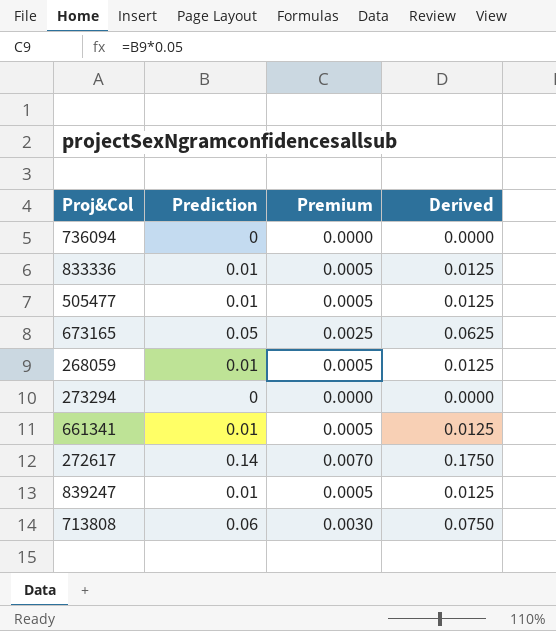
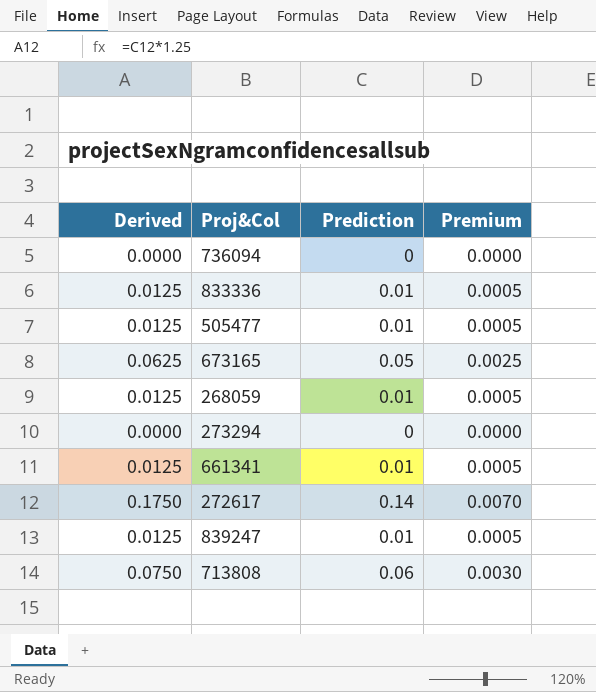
column Derived | position: 4 -> 1

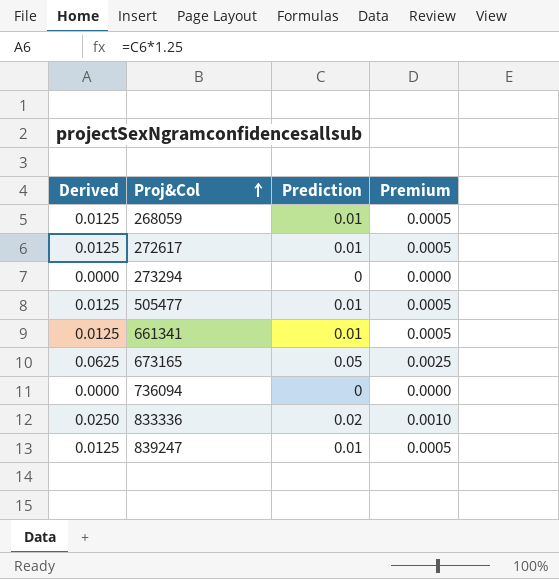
row order: none -> Proj&Col ascending
row 713808: 0.0750 | 0.06 | 0.0030 -> none
272617 | Derived: 0.1750 -> 0.0125
272617 | Prediction: 0.14 -> 0.01
272617 | Premium: 0.0070 -> 0.0005
833336 | Derived: 0.0125 -> 0.0250
833336 | Prediction: 0.01 -> 0.02
833336 | Premium: 0.0005 -> 0.0010

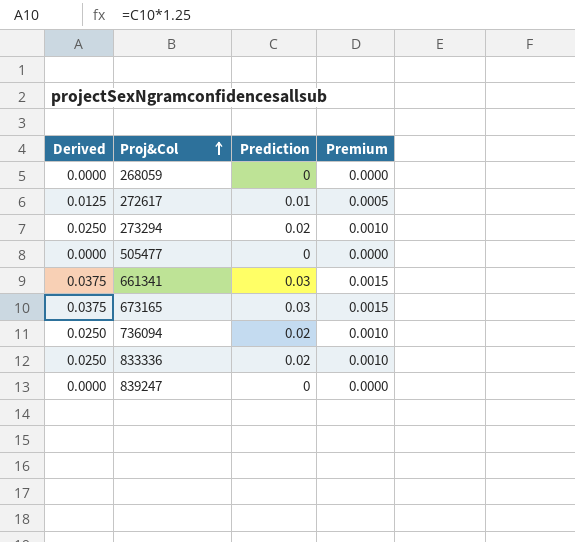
268059 | Derived: 0.0125 -> 0.0000
268059 | Prediction: 0.01 -> 0
268059 | Premium: 0.0005 -> 0.0000
273294 | Derived: 0.0000 -> 0.0250
273294 | Prediction: 0 -> 0.02
273294 | Premium: 0.0000 -> 0.0010
505477 | Derived: 0.0125 -> 0.0000
505477 | Prediction: 0.01 -> 0
505477 | Premium: 0.0005 -> 0.0000
661341 | Derived: 0.0125 -> 0.0375
661341 | Prediction: 0.01 -> 0.03
661341 | Premium: 0.0005 -> 0.0015
673165 | Derived: 0.0625 -> 0.0375
673165 | Prediction: 0.05 -> 0.03
673165 | Premium: 0.0025 -> 0.0015
736094 | Derived: 0.0000 -> 0.0250
736094 | Prediction: 0 -> 0.02
736094 | Premium: 0.0000 -> 0.0010
839247 | Derived: 0.0125 -> 0.0000
839247 | Prediction: 0.01 -> 0
839247 | Premium: 0.0005 -> 0.0000

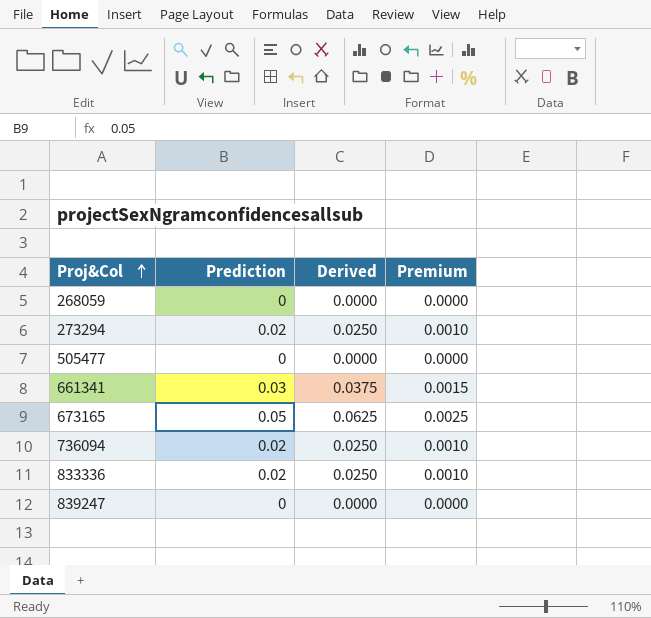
column Derived | position: 1 -> 3
row 272617: 0.0125 | 0.01 | 0.0005 -> none
673165 | Prediction: 0.03 -> 0.05
673165 | Derived: 0.0375 -> 0.0625
673165 | Premium: 0.0015 -> 0.0025

